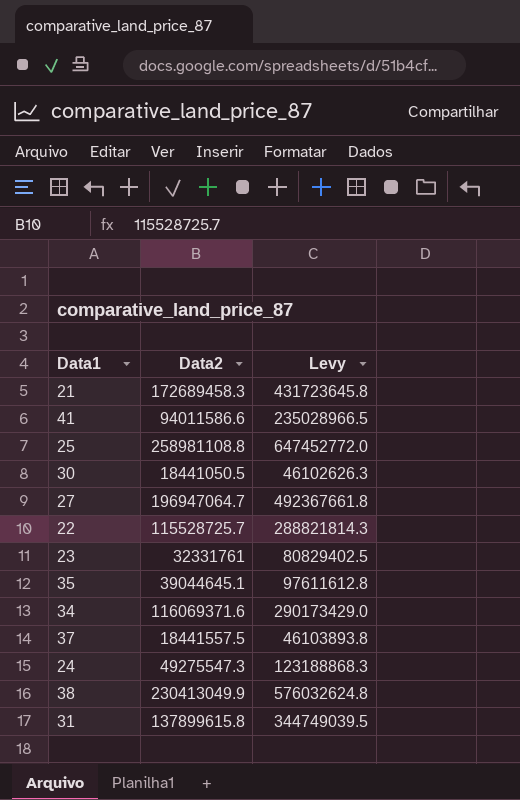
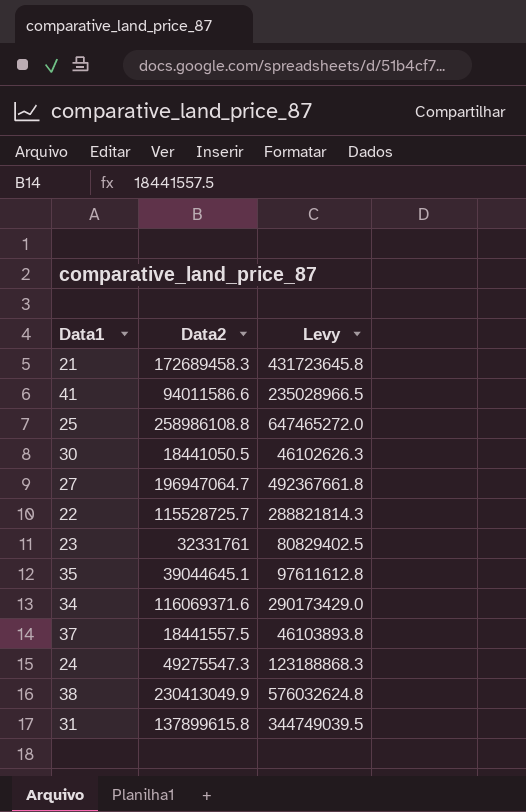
25 | Data2: 258981108.8 -> 258986108.8
25 | Levy: 647452772.0 -> 647465272.0

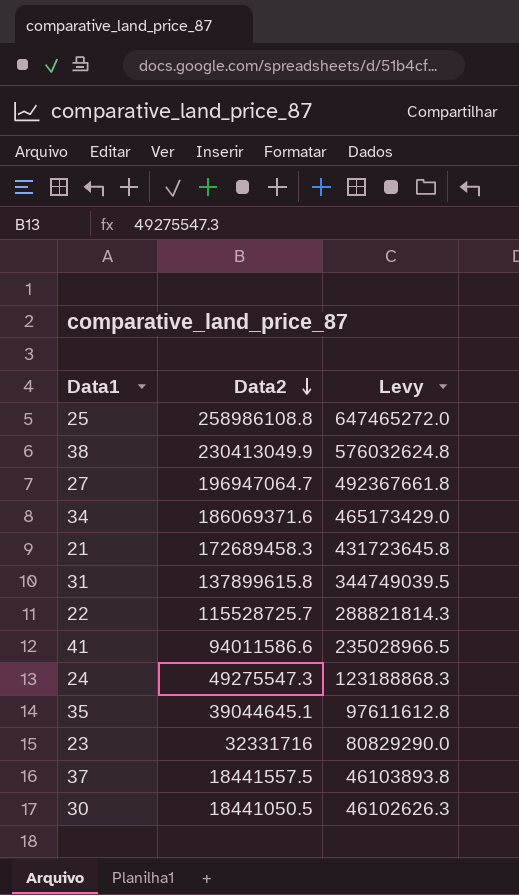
row order: none -> Data2 descending
34 | Data2: 116069371.6 -> 186069371.6
34 | Levy: 290173429.0 -> 465173429.0
23 | Data2: 32331761 -> 32331716
23 | Levy: 80829402.5 -> 80829290.0

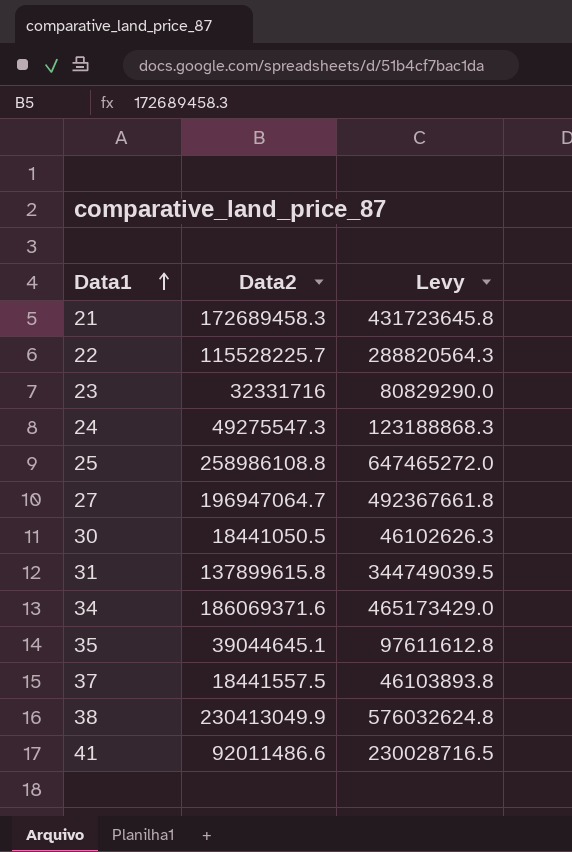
row order: Data2 descending -> Data1 ascending
22 | Data2: 115528725.7 -> 115528225.7
22 | Levy: 288821814.3 -> 288820564.3
41 | Data2: 94011586.6 -> 92011486.6
41 | Levy: 235028966.5 -> 230028716.5

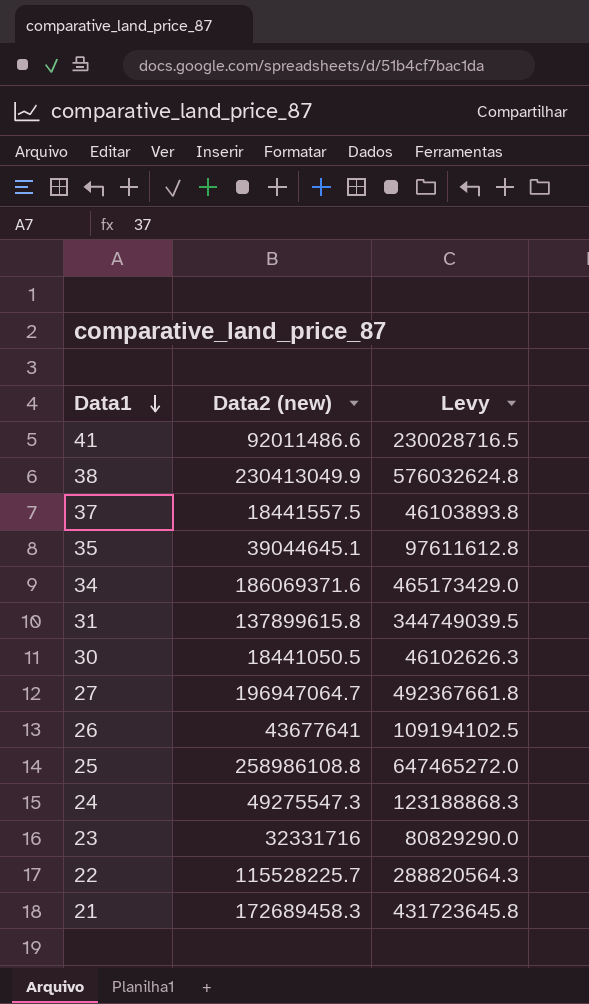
row order: Data1 ascending -> Data1 descending
column name: Data2 -> Data2 (new)
row 26: none -> 43677641 | 109194102.5

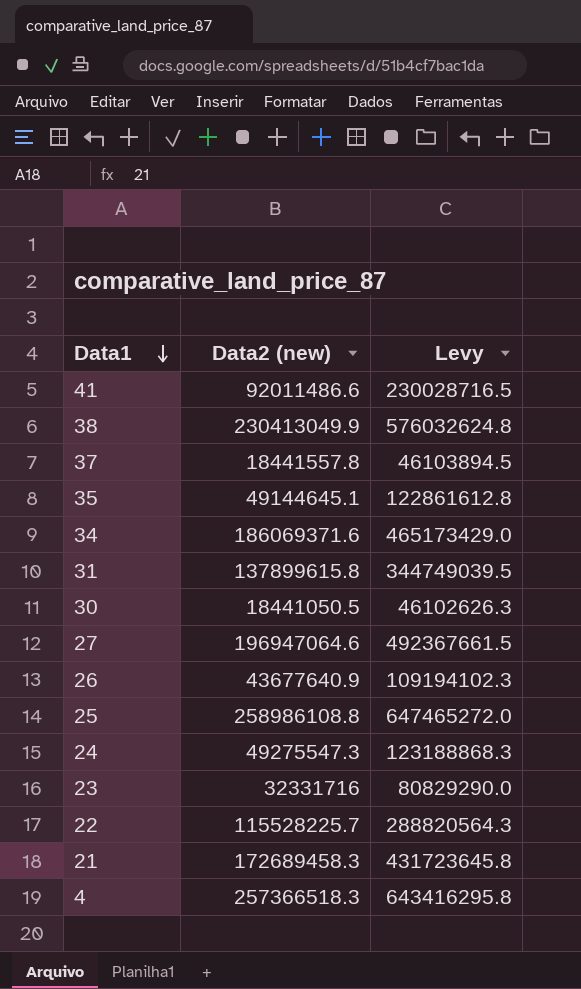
37 | Data2 (new): 18441557.5 -> 18441557.8
37 | Levy: 46103893.8 -> 46103894.5
35 | Data2 (new): 39044645.1 -> 49144645.1
35 | Levy: 97611612.8 -> 122861612.8
27 | Data2 (new): 196947064.7 -> 196947064.6
27 | Levy: 492367661.8 -> 492367661.5
26 | Data2 (new): 43677641 -> 43677640.9
26 | Levy: 109194102.5 -> 109194102.3
row 4: none -> 257366518.3 | 643416295.8

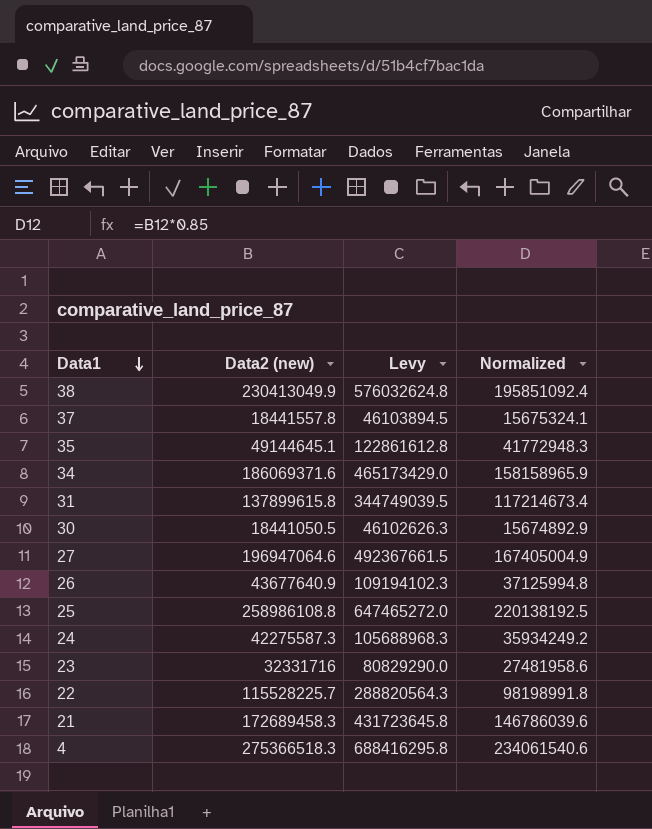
column Normalized | formula: none -> [Data2 (new)] * 0.85
row 41: 92011486.6 | 230028716.5 -> none
24 | Data2 (new): 49275547.3 -> 42275587.3
24 | Levy: 123188868.3 -> 105688968.3
4 | Data2 (new): 257366518.3 -> 275366518.3
4 | Levy: 643416295.8 -> 688416295.8

